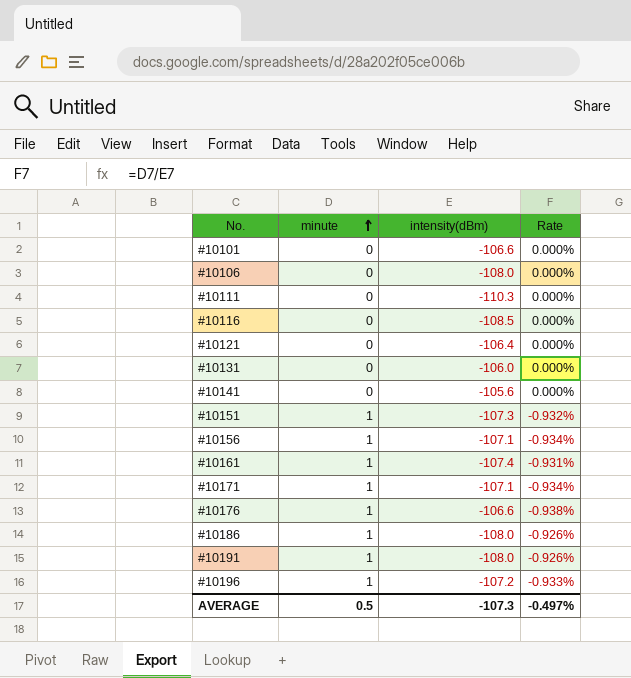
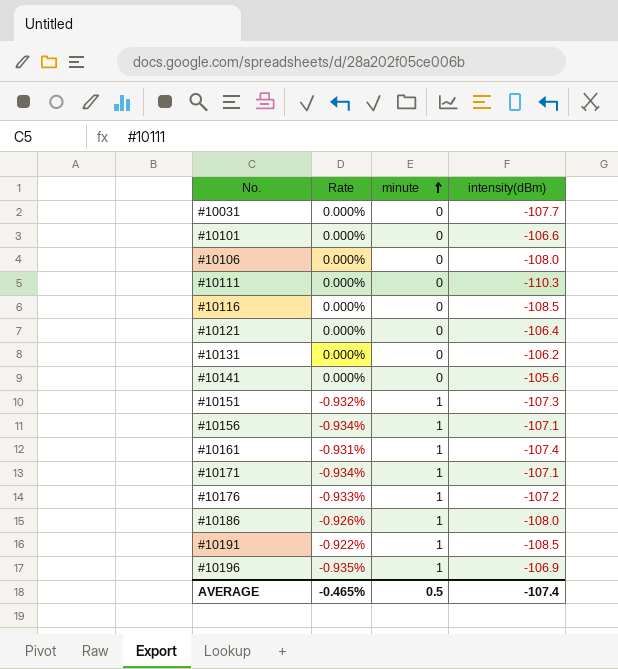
column Rate | position: 4 -> 2
row #10031: none -> 0.000% | 0 | -107.7
#10131 | intensity(dBm): -106.0 -> -106.2
#10176 | Rate: -0.938% -> -0.933%
#10176 | intensity(dBm): -106.6 -> -107.2
#10191 | Rate: -0.926% -> -0.922%
#10191 | intensity(dBm): -108.0 -> -108.5
#10196 | Rate: -0.933% -> -0.935%
#10196 | intensity(dBm): -107.2 -> -106.9
AVERAGE | Rate: -0.497% -> -0.465%
AVERAGE | intensity(dBm): -107.3 -> -107.4

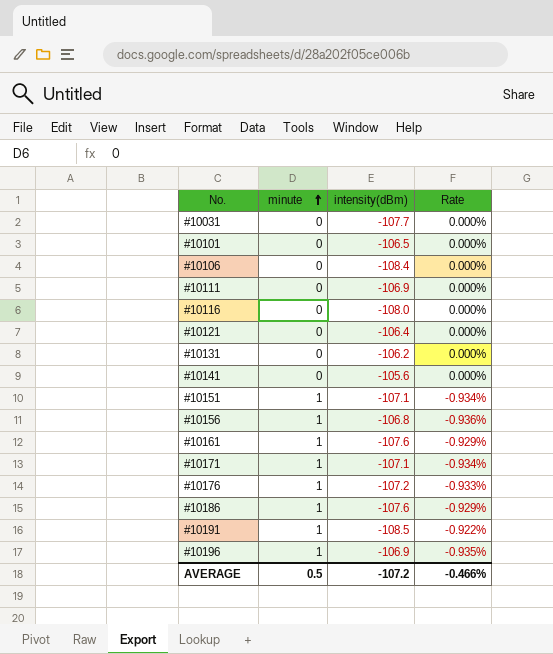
column Rate | position: 2 -> 4
#10101 | intensity(dBm): -106.6 -> -106.5
#10106 | intensity(dBm): -108.0 -> -108.4
#10111 | intensity(dBm): -110.3 -> -106.9
#10116 | intensity(dBm): -108.5 -> -108.0
#10151 | intensity(dBm): -107.3 -> -107.1
#10151 | Rate: -0.932% -> -0.934%
#10156 | intensity(dBm): -107.1 -> -106.8
#10156 | Rate: -0.934% -> -0.936%
#10161 | intensity(dBm): -107.4 -> -107.6
#10161 | Rate: -0.931% -> -0.929%
#10186 | intensity(dBm): -108.0 -> -107.6
#10186 | Rate: -0.926% -> -0.929%
AVERAGE | intensity(dBm): -107.4 -> -107.2
AVERAGE | Rate: -0.465% -> -0.466%

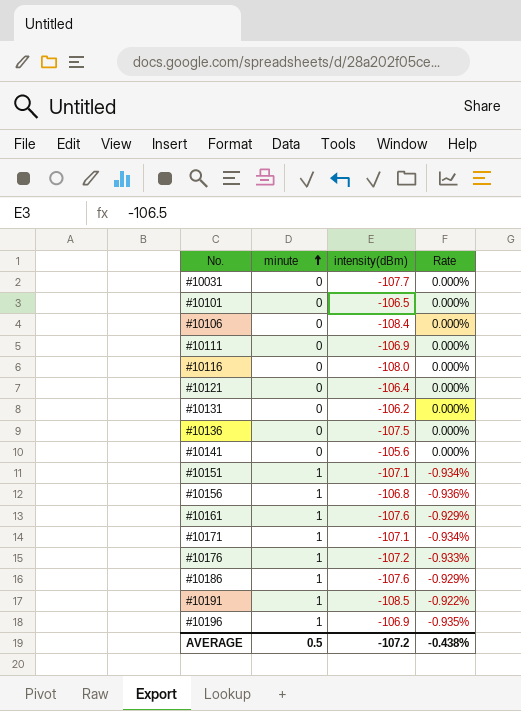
row #10136: none -> 0 | -107.5 | 0.000%
AVERAGE | Rate: -0.466% -> -0.438%

